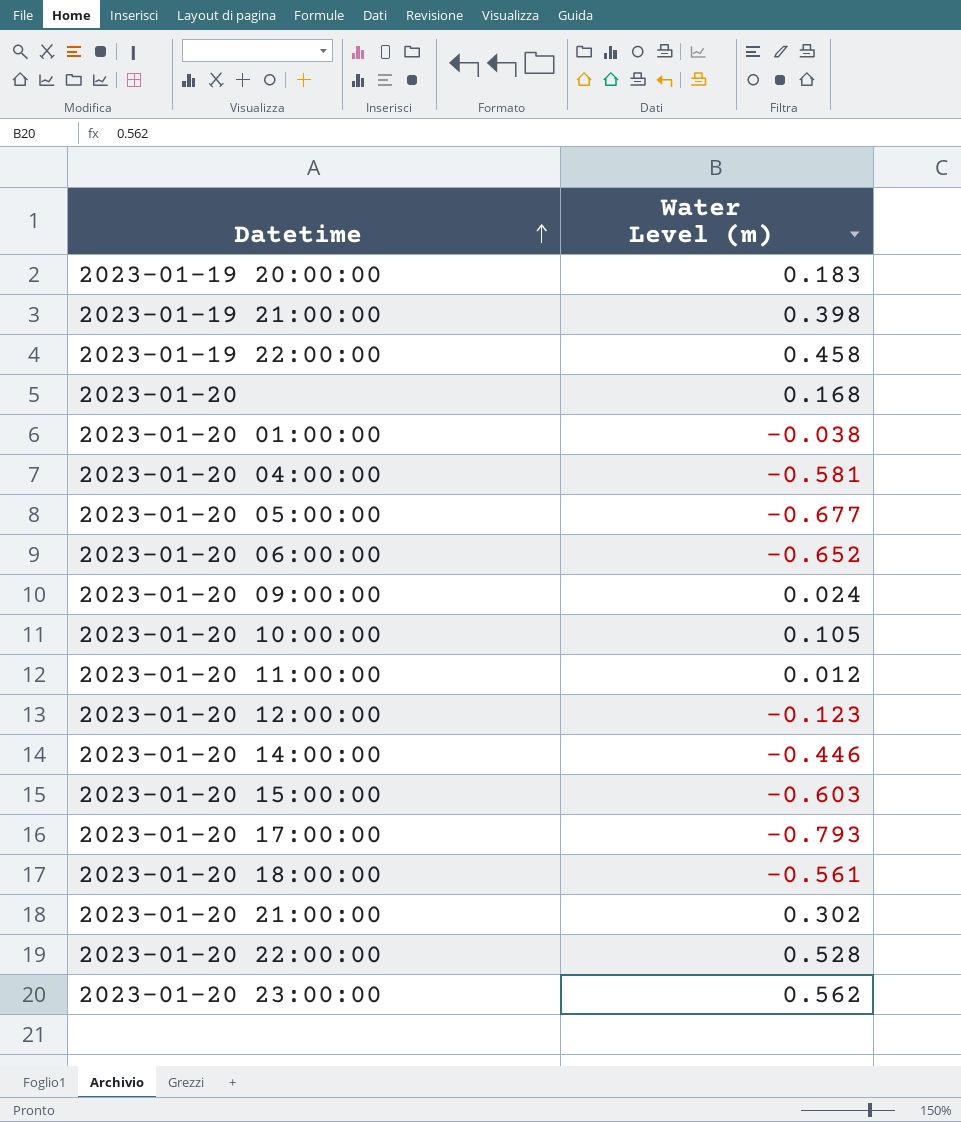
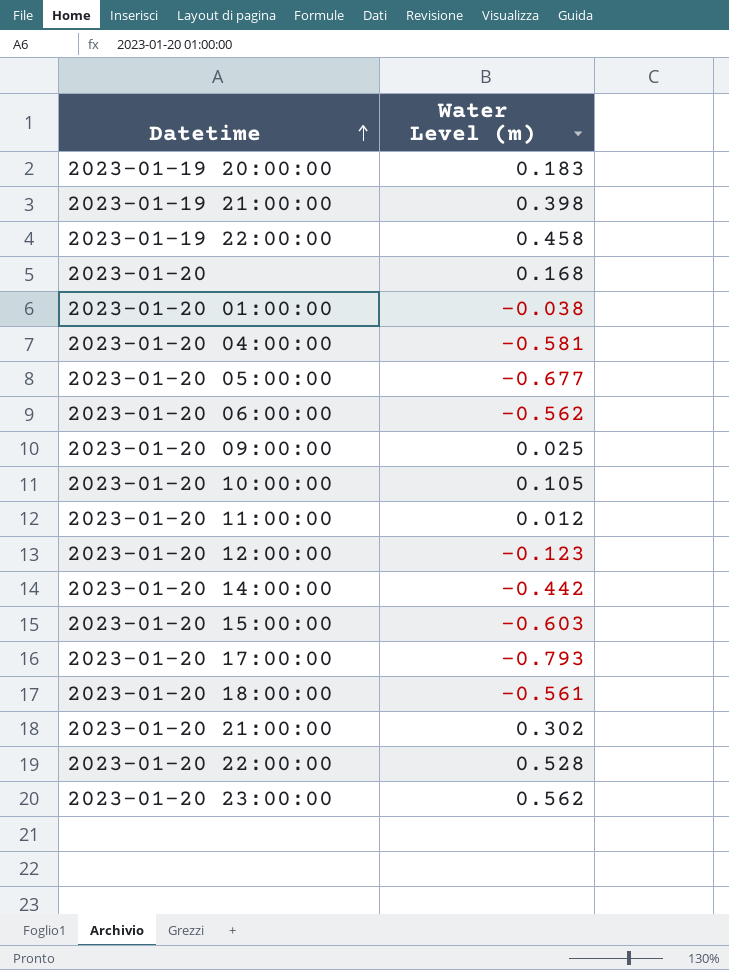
2023-01-20 06:00:00 | Water Level (m): -0.652 -> -0.562
2023-01-20 09:00:00 | Water Level (m): 0.024 -> 0.025
2023-01-20 14:00:00 | Water Level (m): -0.446 -> -0.442

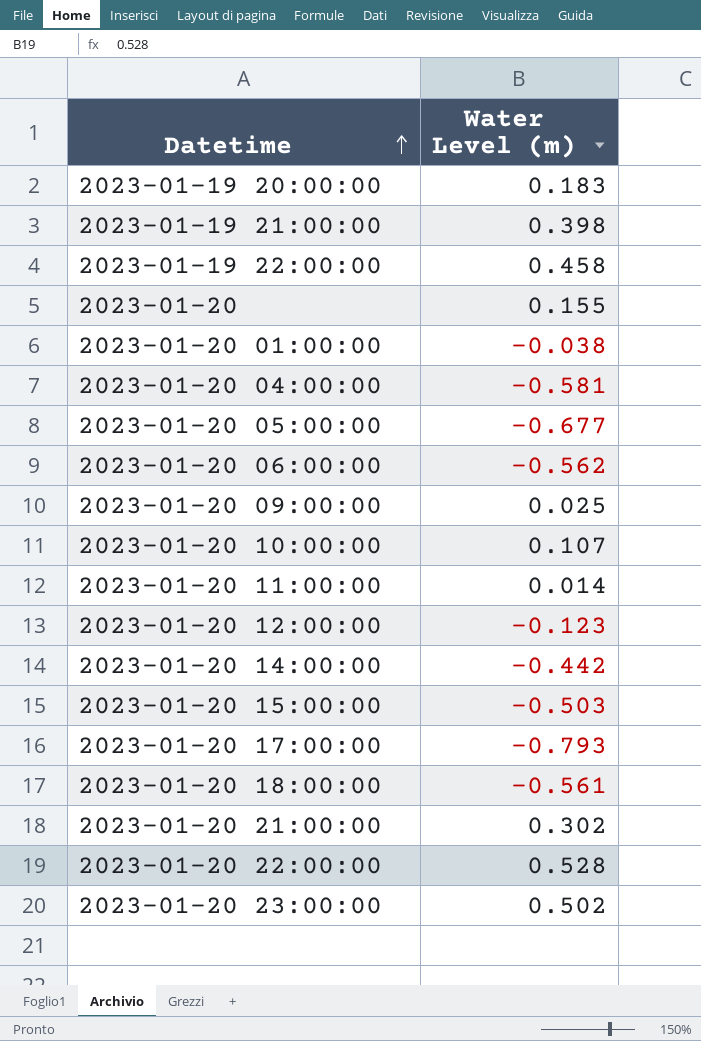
2023-01-20 | Water Level (m): 0.168 -> 0.155
2023-01-20 10:00:00 | Water Level (m): 0.105 -> 0.107
2023-01-20 11:00:00 | Water Level (m): 0.012 -> 0.014
2023-01-20 15:00:00 | Water Level (m): -0.603 -> -0.503
2023-01-20 23:00:00 | Water Level (m): 0.562 -> 0.502

